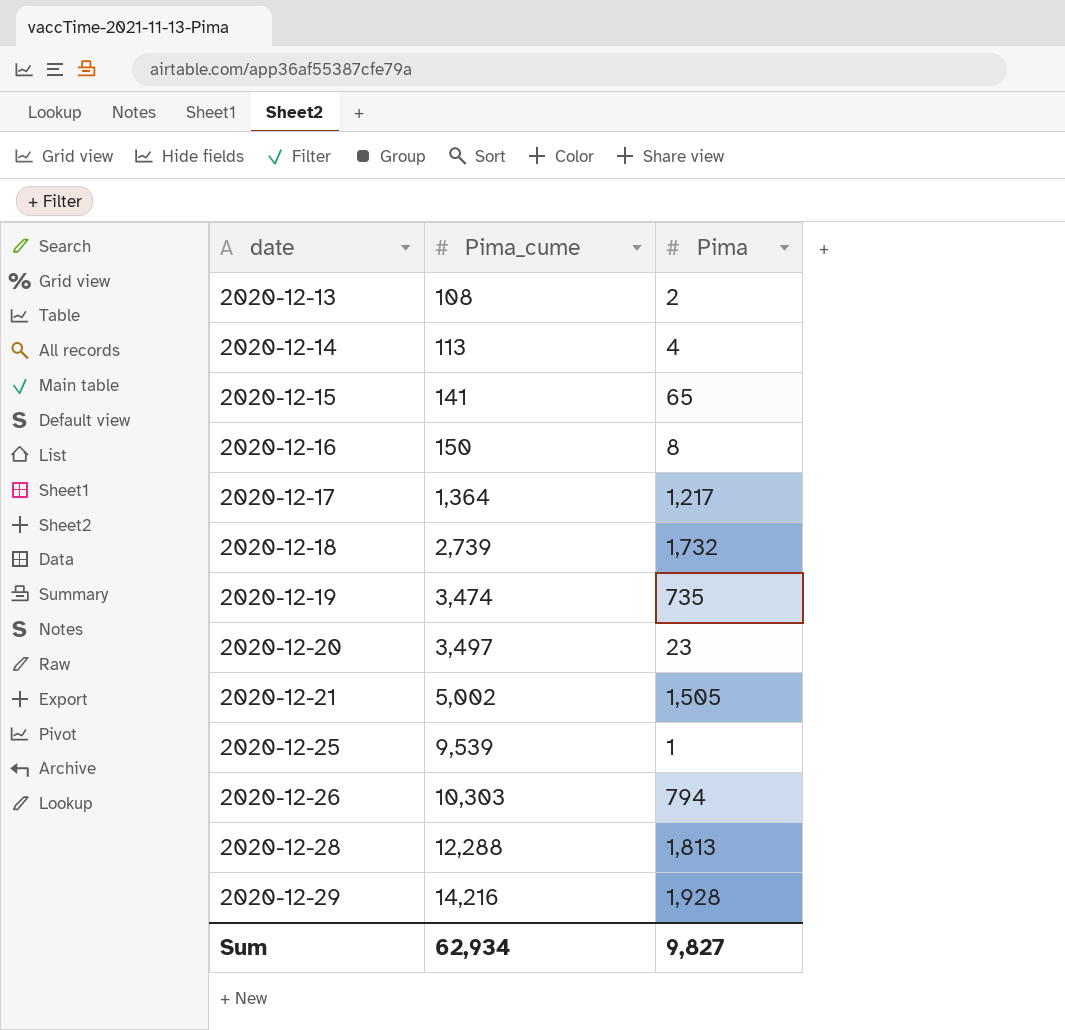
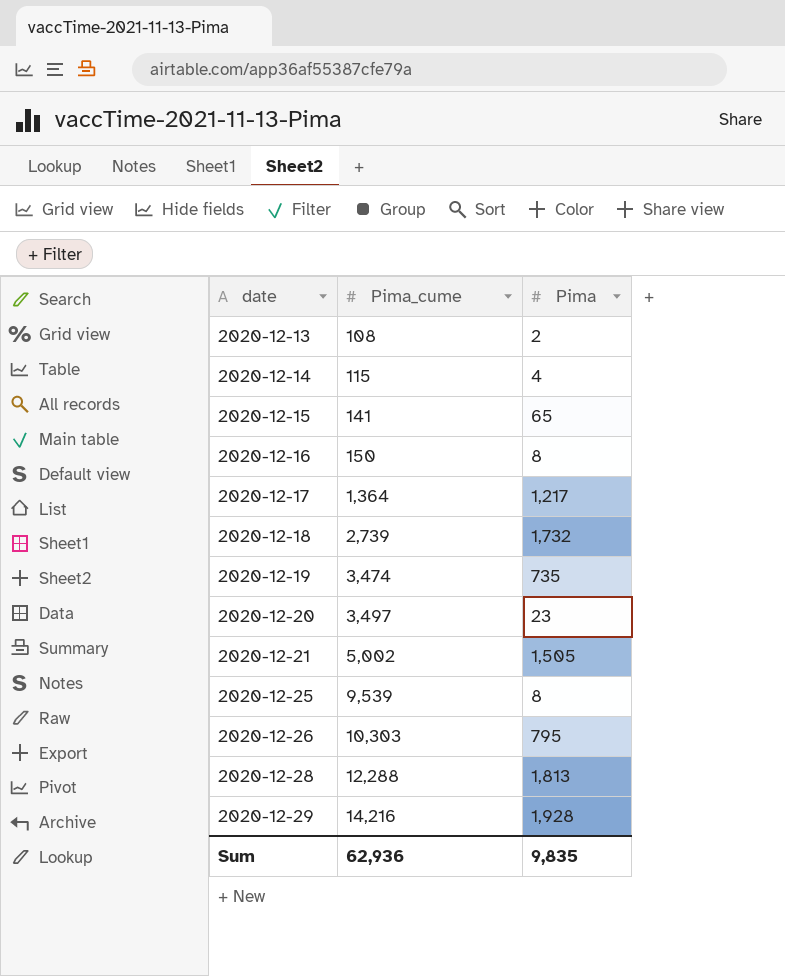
2020-12-14 | Pima_cume: 113 -> 115
2020-12-25 | Pima: 1 -> 8
2020-12-26 | Pima: 794 -> 795
Sum | Pima_cume: 62,934 -> 62,936
Sum | Pima: 9,827 -> 9,835

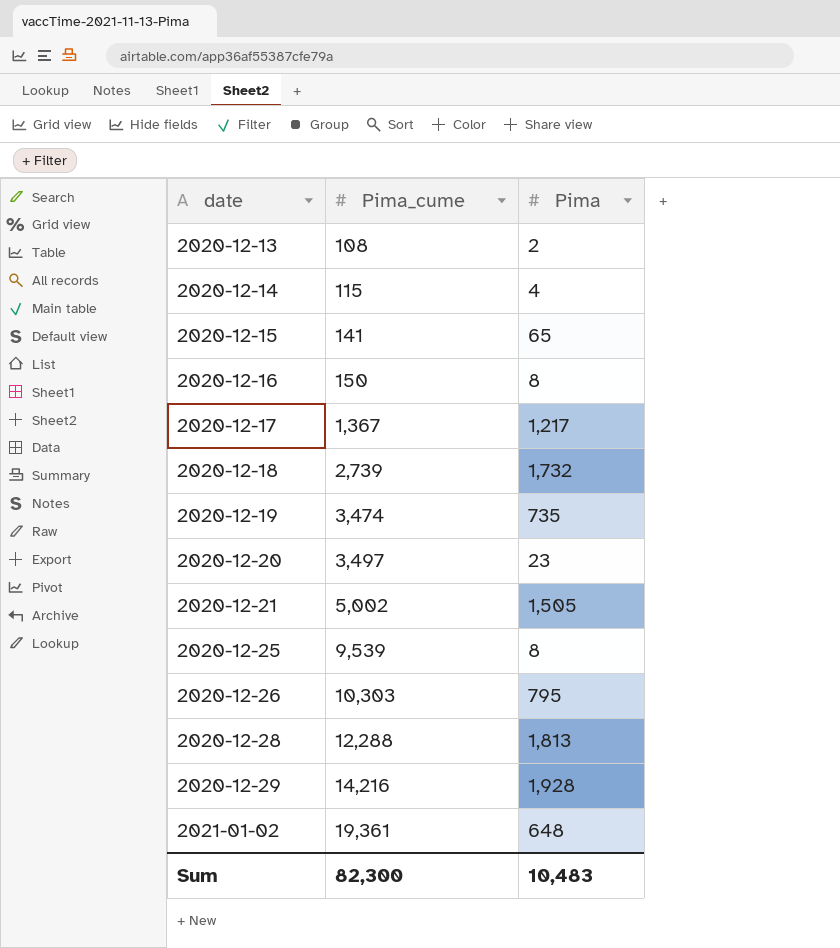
2020-12-17 | Pima_cume: 1,364 -> 1,367
row 2021-01-02: none -> 19,361 | 648
Sum | Pima_cume: 62,936 -> 82,300
Sum | Pima: 9,835 -> 10,483

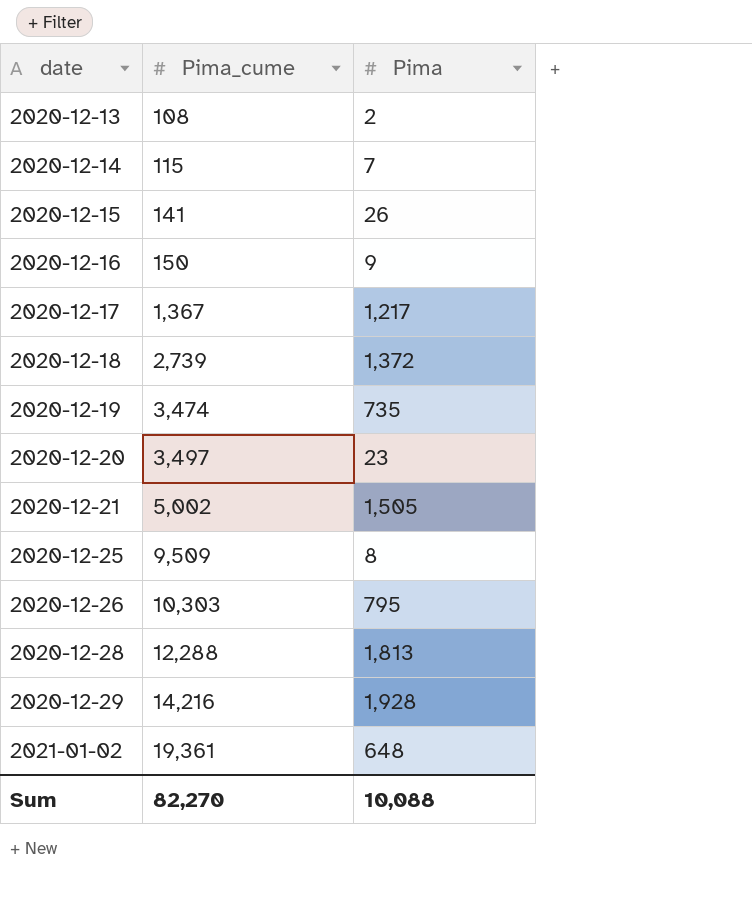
2020-12-14 | Pima: 4 -> 7
2020-12-15 | Pima: 65 -> 26
2020-12-16 | Pima: 8 -> 9
2020-12-18 | Pima: 1,732 -> 1,372
2020-12-25 | Pima_cume: 9,539 -> 9,509
Sum | Pima_cume: 82,300 -> 82,270
Sum | Pima: 10,483 -> 10,088

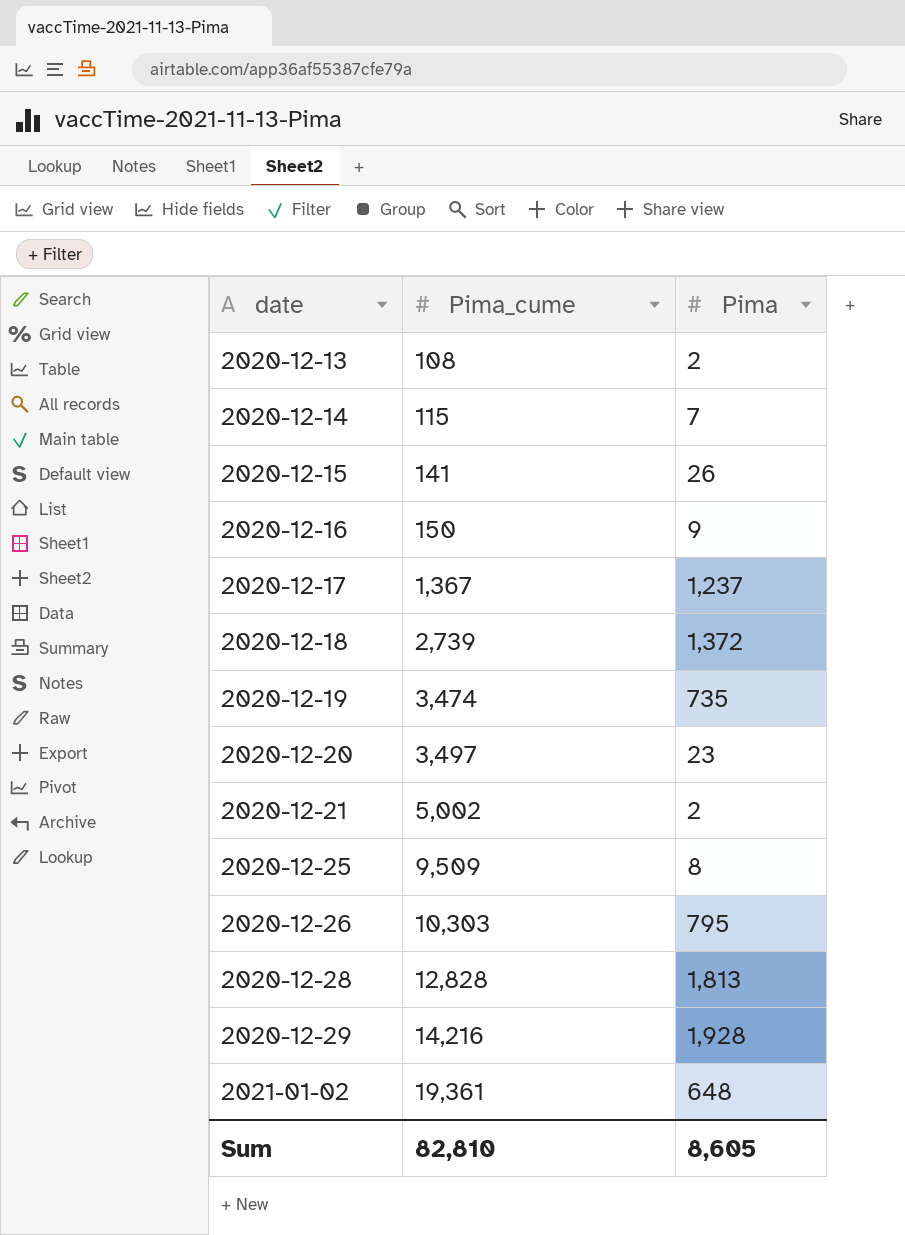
2020-12-17 | Pima: 1,217 -> 1,237
2020-12-21 | Pima: 1,505 -> 2
2020-12-28 | Pima_cume: 12,288 -> 12,828
Sum | Pima_cume: 82,270 -> 82,810
Sum | Pima: 10,088 -> 8,605

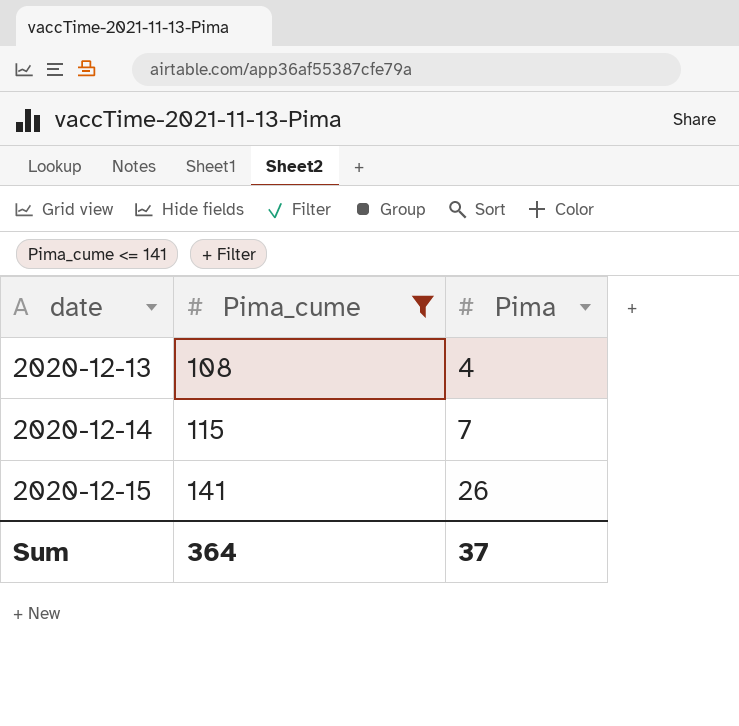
filter: none -> Pima_cume <= 141
2020-12-13 | Pima: 2 -> 4
Sum | Pima_cume: 82,810 -> 364
Sum | Pima: 8,605 -> 37

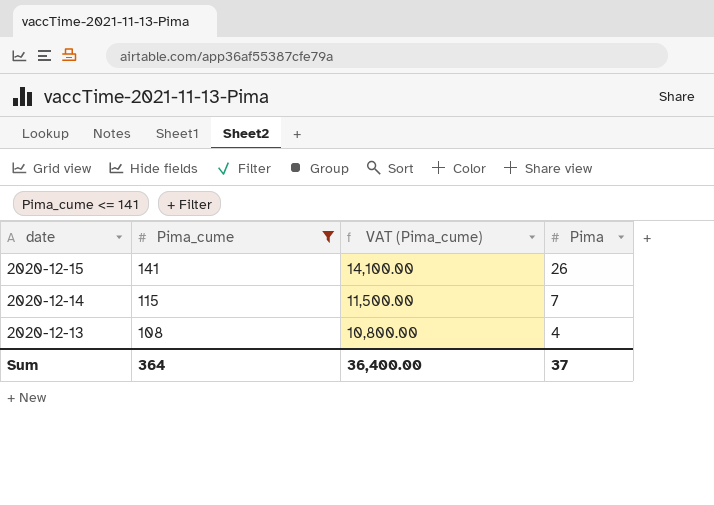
row order: date ascending -> date descending
column VAT (Pima_cume) | formula: none -> [Pima_cume] * 100

